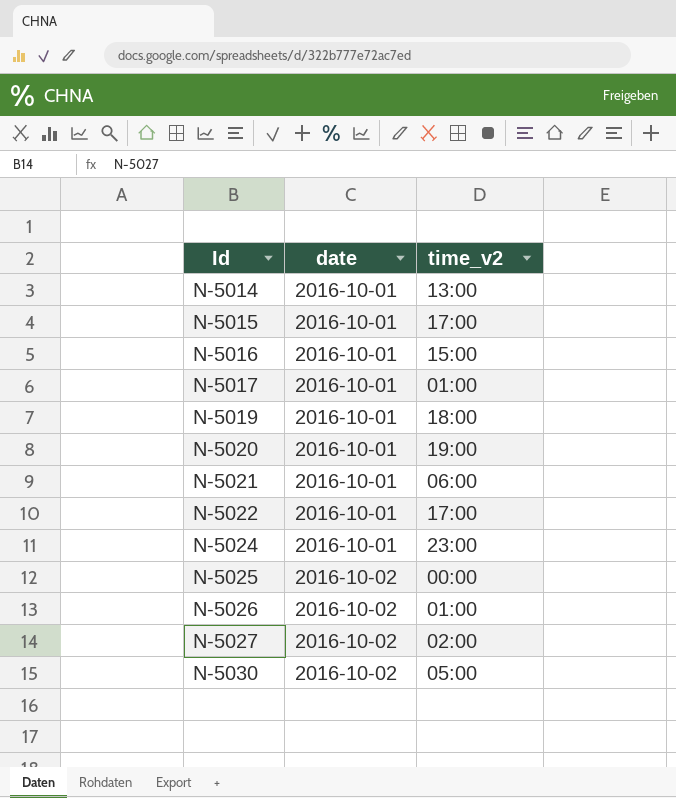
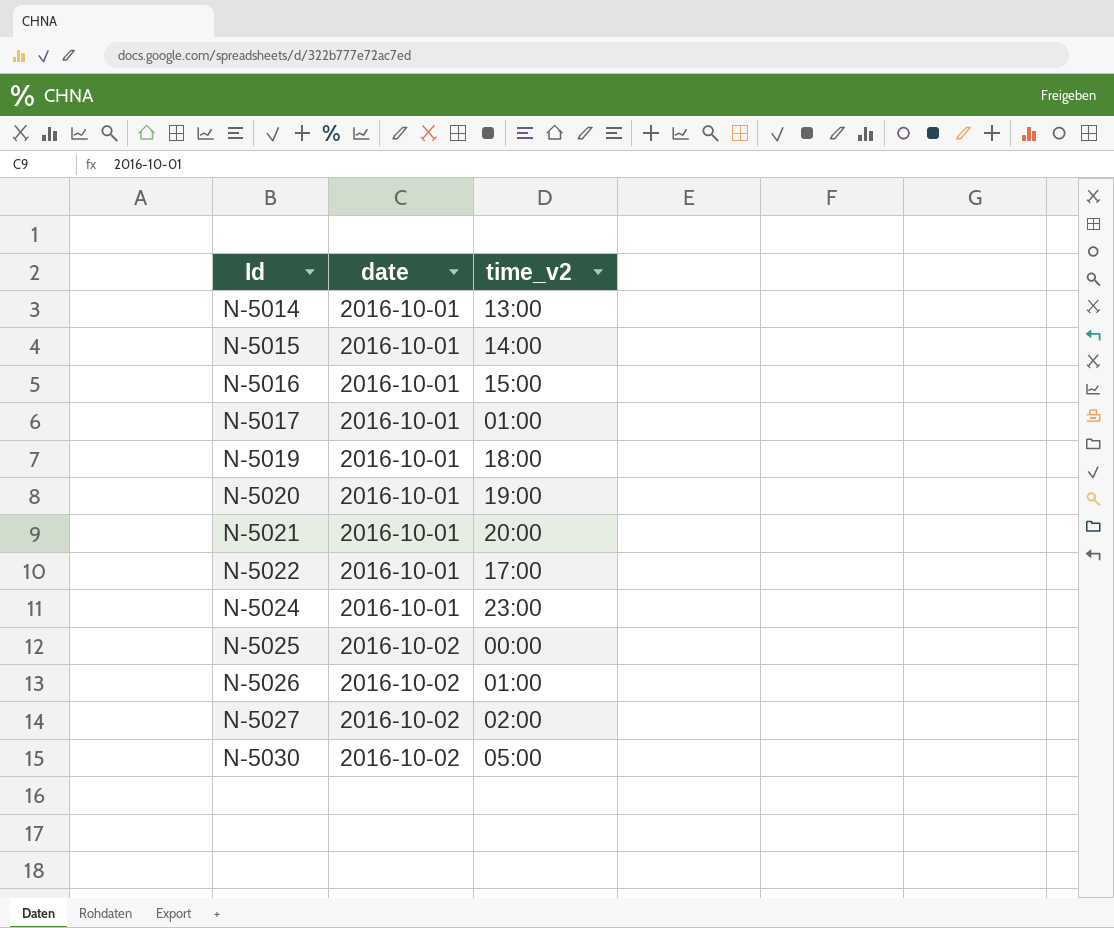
N-5015 | time_v2: 17:00 -> 14:00
N-5021 | time_v2: 06:00 -> 20:00

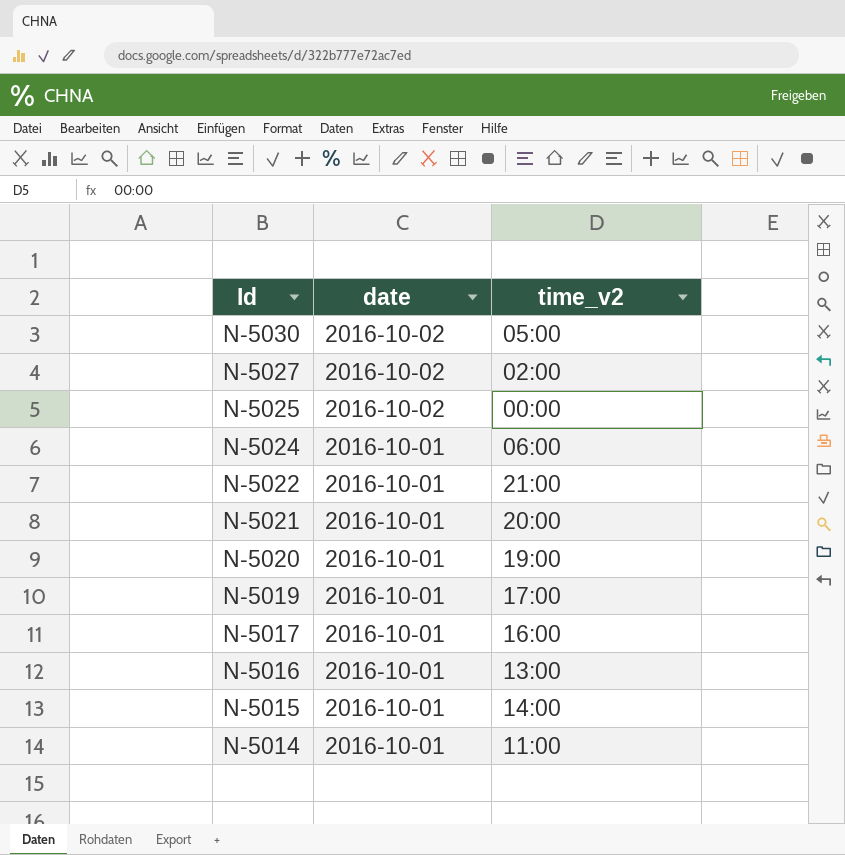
row order: Id ascending -> Id descending
row N-5026: 2016-10-02 | 01:00 -> none
N-5024 | time_v2: 23:00 -> 06:00
N-5022 | time_v2: 17:00 -> 21:00
N-5019 | time_v2: 18:00 -> 17:00
N-5017 | time_v2: 01:00 -> 16:00
N-5016 | time_v2: 15:00 -> 13:00
N-5014 | time_v2: 13:00 -> 11:00

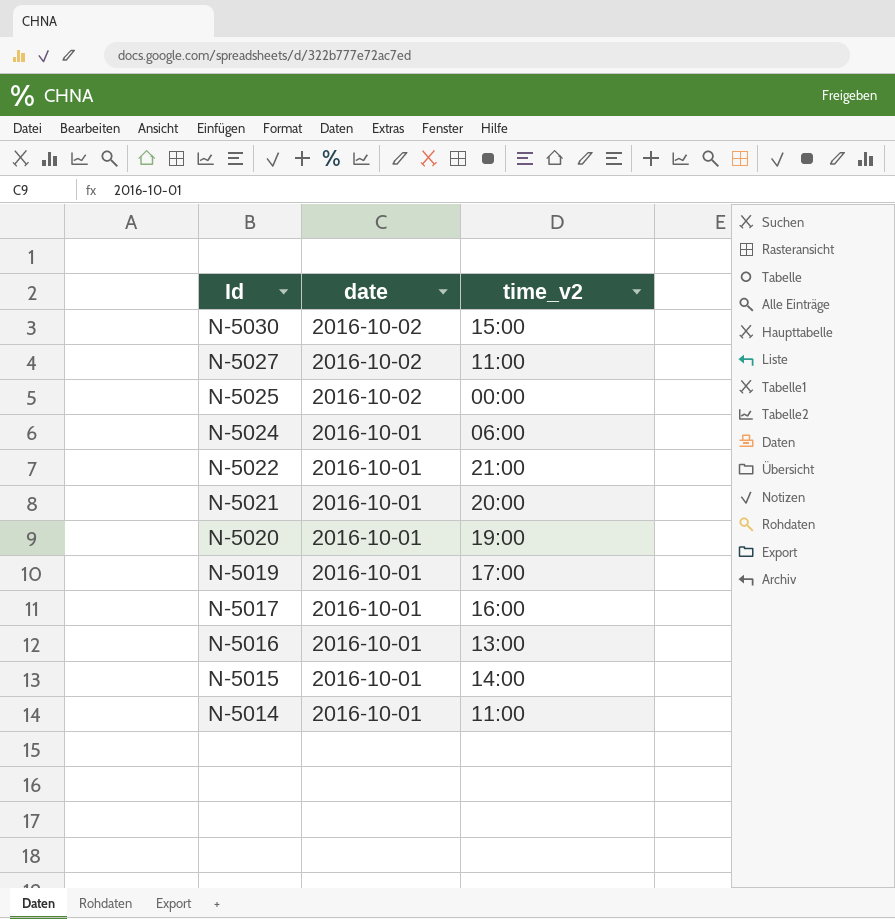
N-5030 | time_v2: 05:00 -> 15:00
N-5027 | time_v2: 02:00 -> 11:00

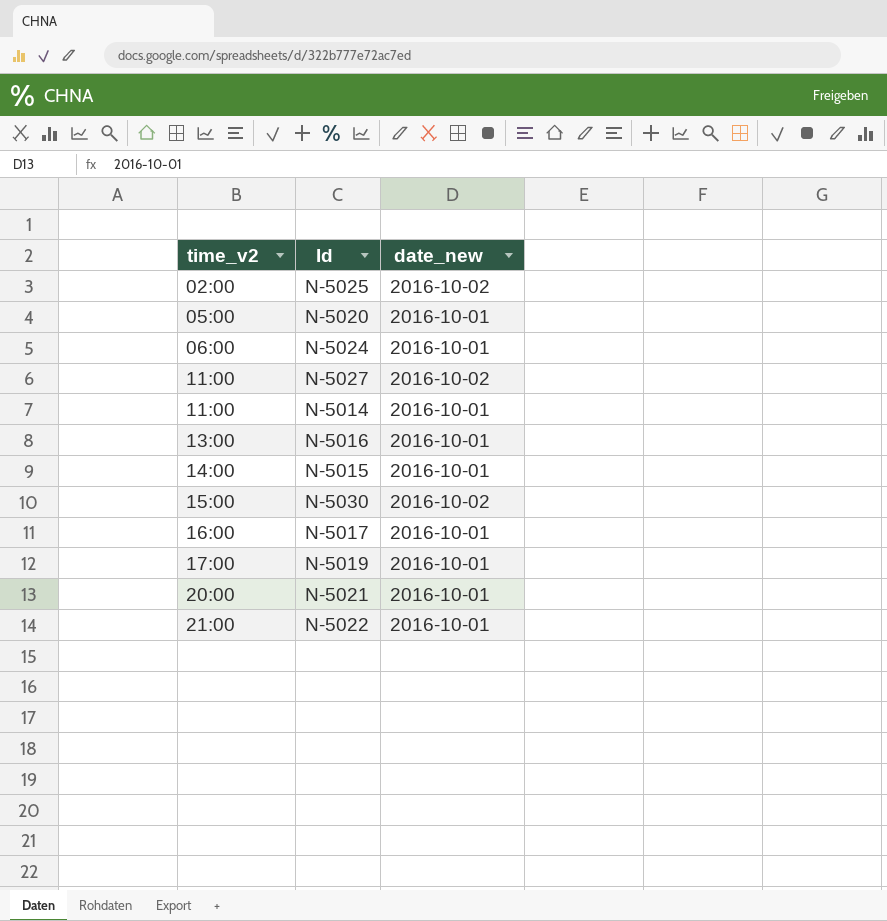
row order: Id descending -> time_v2 ascending
column time_v2 | position: 3 -> 1
column name: date -> date_new
N-5025 | time_v2: 00:00 -> 02:00
N-5020 | time_v2: 19:00 -> 05:00

